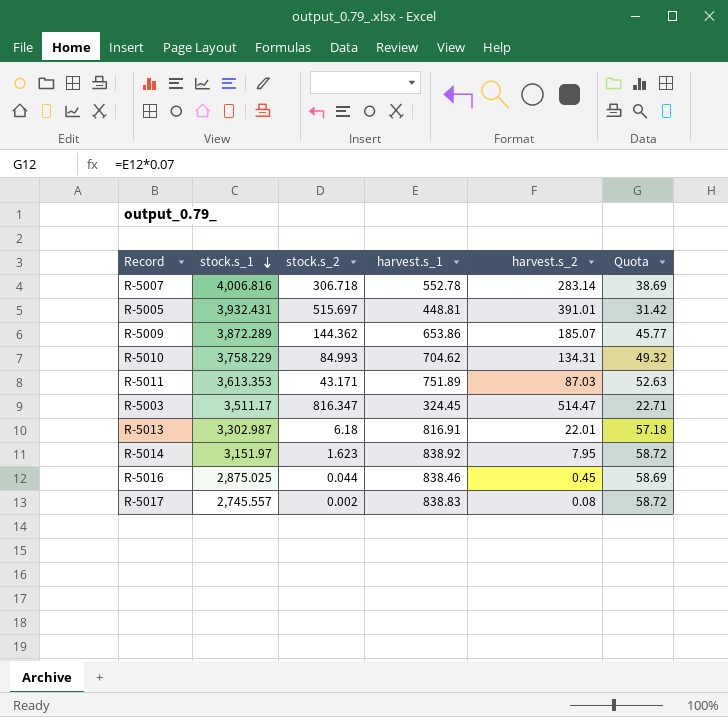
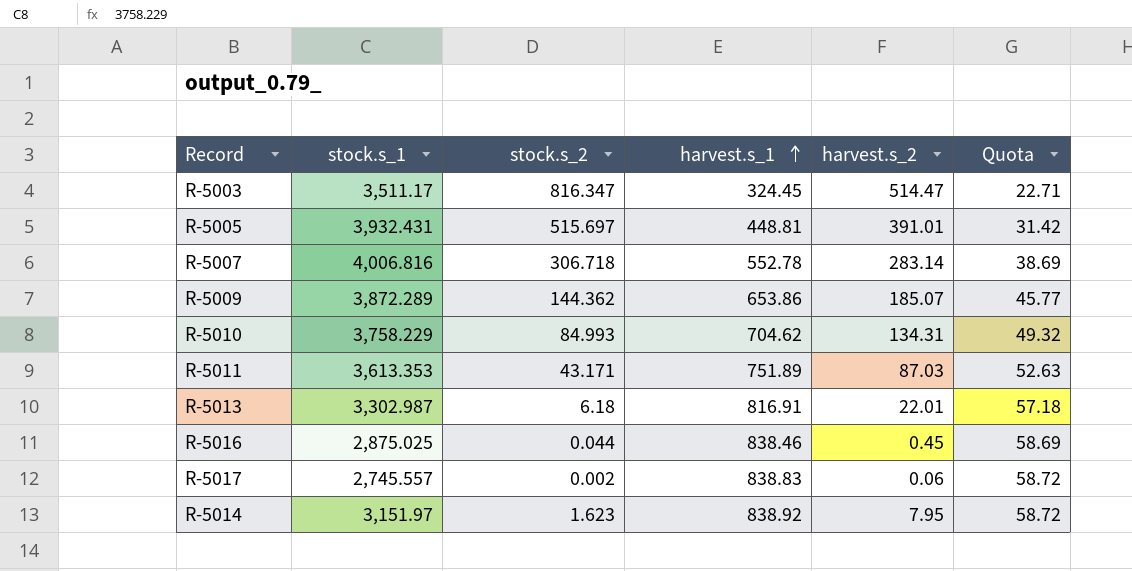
row order: stock.s_1 descending -> harvest.s_1 ascending
R-5017 | harvest.s_2: 0.08 -> 0.06

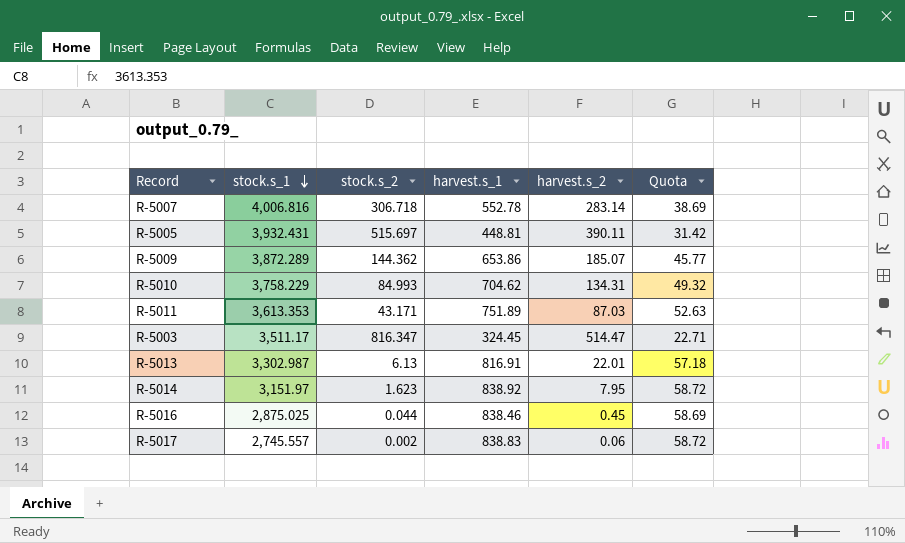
row order: harvest.s_1 ascending -> stock.s_1 descending
R-5005 | harvest.s_2: 391.01 -> 390.11
R-5013 | stock.s_2: 6.18 -> 6.13

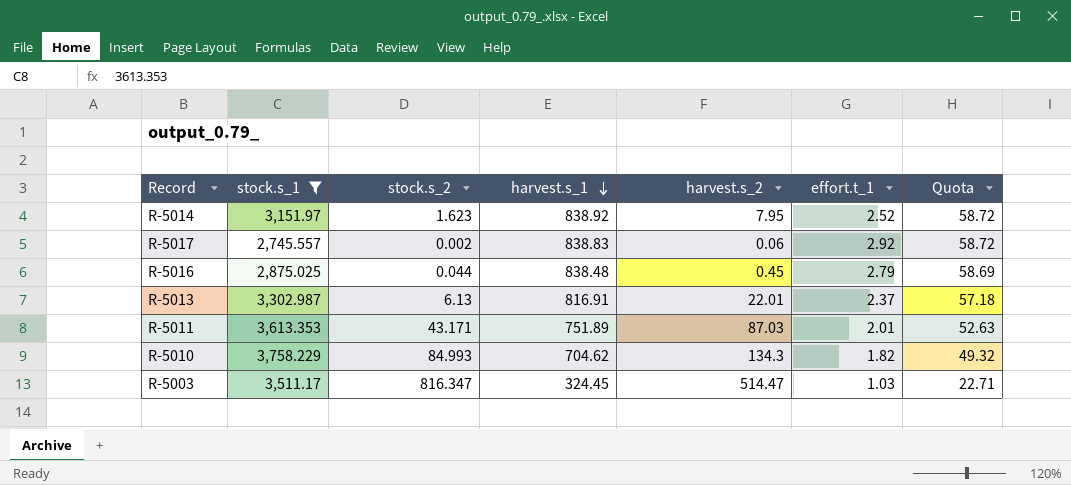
filter: none -> stock.s_1 <= 3,758.229
row order: stock.s_1 descending -> harvest.s_1 descending
column effort.t_1 | position: none -> 6
R-5016 | harvest.s_1: 838.46 -> 838.48
R-5010 | harvest.s_2: 134.31 -> 134.3

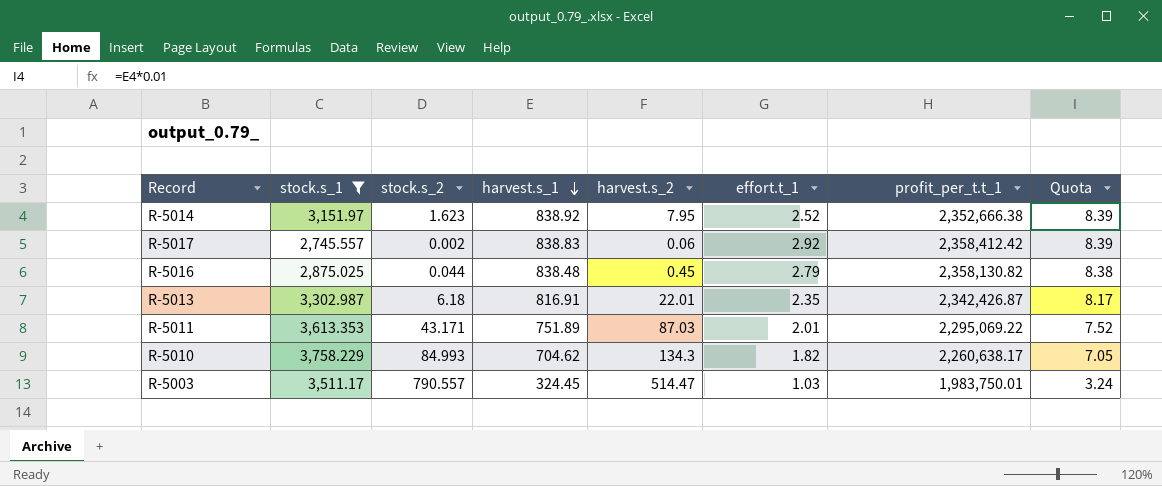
column profit_per_t.t_1 | position: none -> 7
column Quota | formula: [harvest.s_1] * 0.07 -> [harvest.s_1] * 0.01
R-5013 | stock.s_2: 6.13 -> 6.18
R-5013 | effort.t_1: 2.37 -> 2.35
R-5003 | stock.s_2: 816.347 -> 790.557

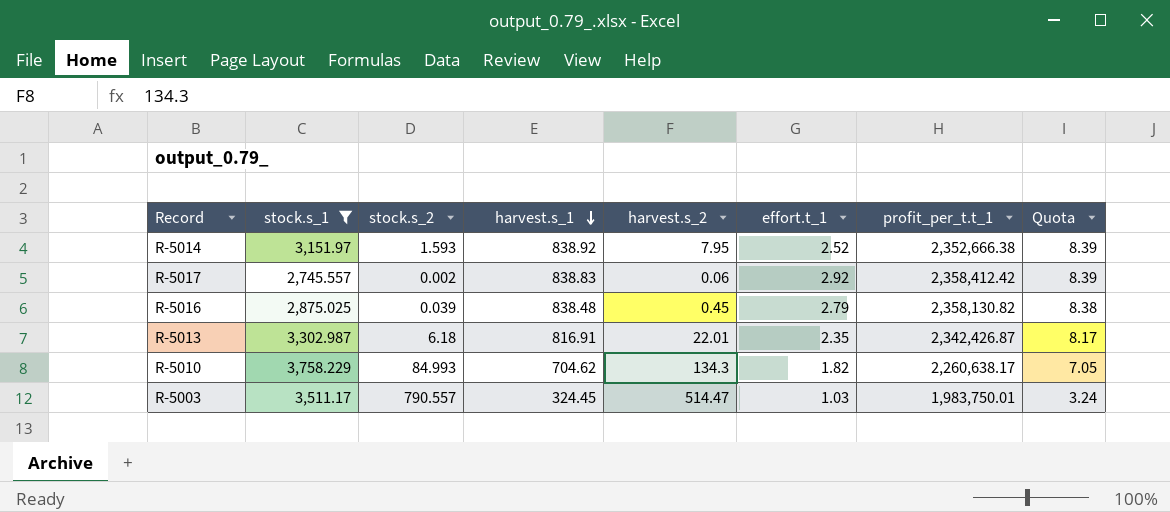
row R-5011: 3,613.353 | 43.171 | 751.89 | 87.03 | 2.01 | 2,295,069.22 | 7.52 -> none
R-5014 | stock.s_2: 1.623 -> 1.593
R-5016 | stock.s_2: 0.044 -> 0.039

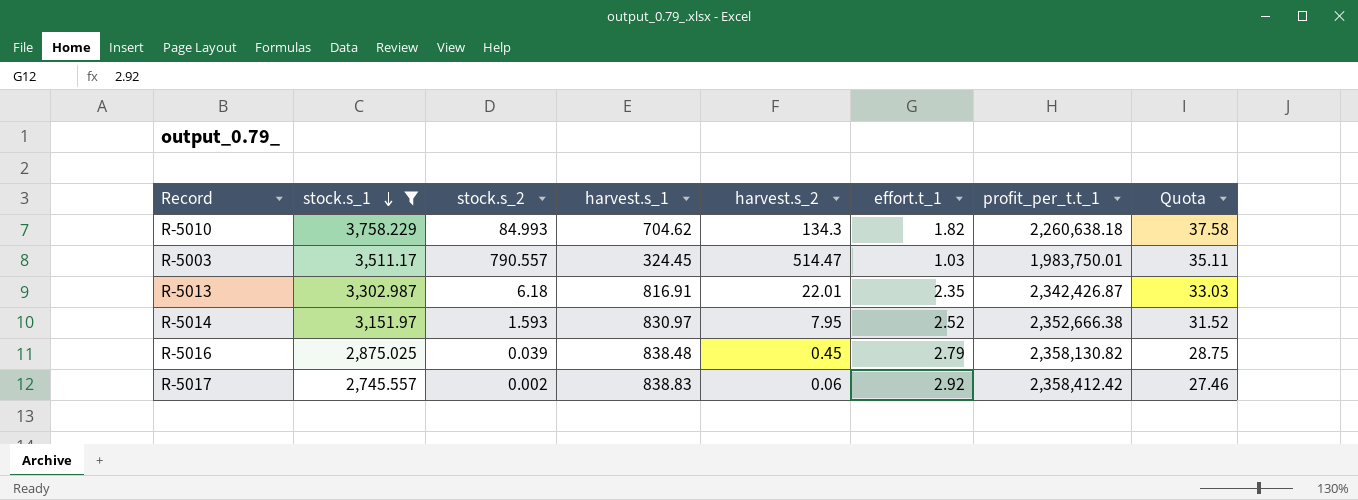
row order: harvest.s_1 descending -> stock.s_1 descending
column Quota | formula: [harvest.s_1] * 0.01 -> [stock.s_1] * 0.01
R-5010 | profit_per_t.t_1: 2,260,638.17 -> 2,260,638.18
R-5014 | harvest.s_1: 838.92 -> 830.97

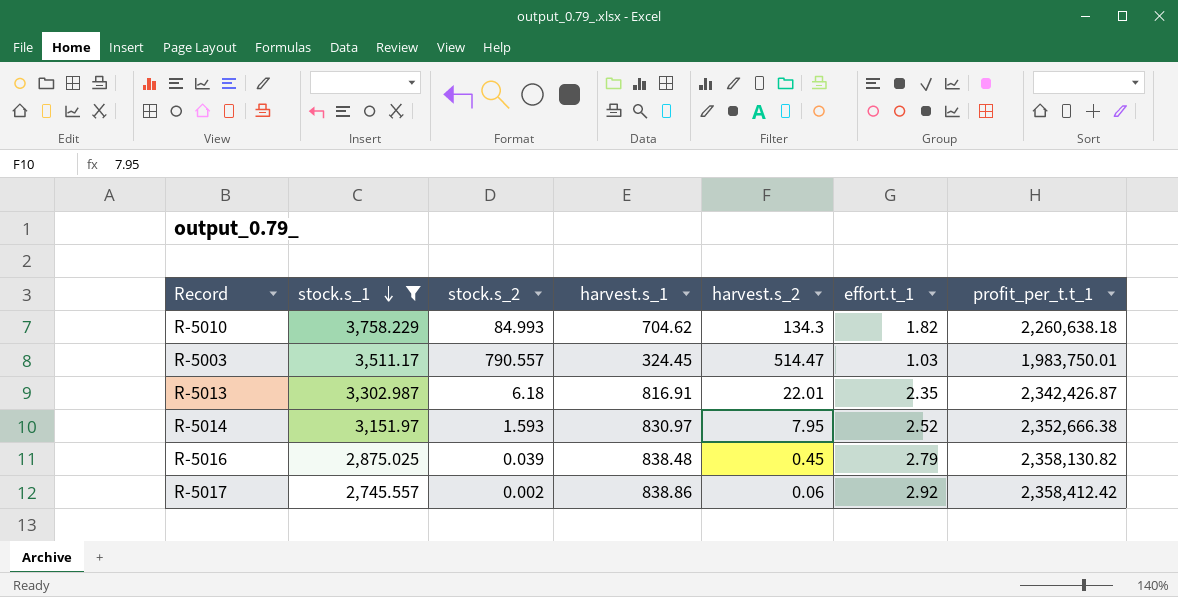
column Quota | formula: [stock.s_1] * 0.01 -> none
R-5017 | harvest.s_1: 838.83 -> 838.86

